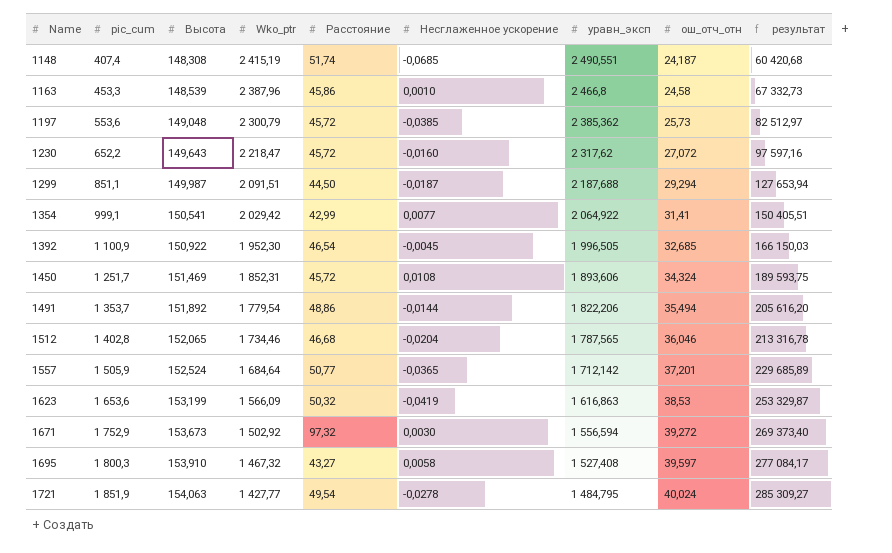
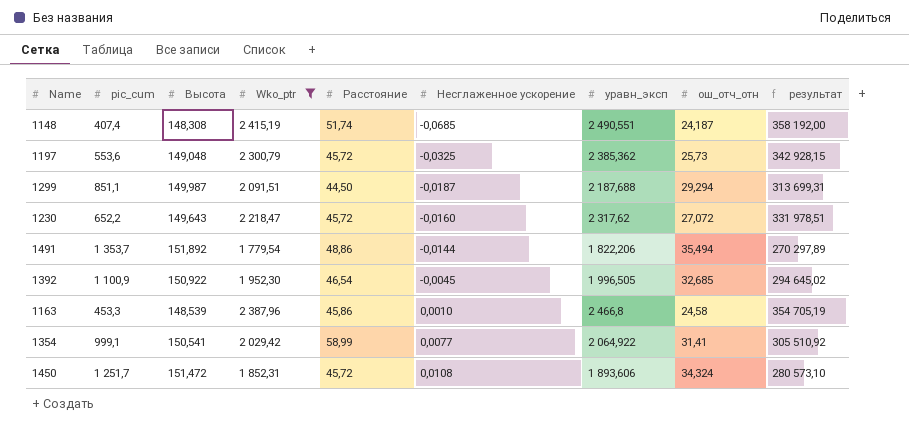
filter: none -> Wko_ptr >= 1 779,54
row order: Name ascending -> Несглаженное ускорение ascending
column результат | formula: [pic_cum] * [Высота] -> [Высота] * [Wko_ptr]
1197 | Несглаженное ускорение: -0,0385 -> -0,0325
1354 | Расстояние: 42,99 -> 58,99
1450 | Высота: 151,469 -> 151,472

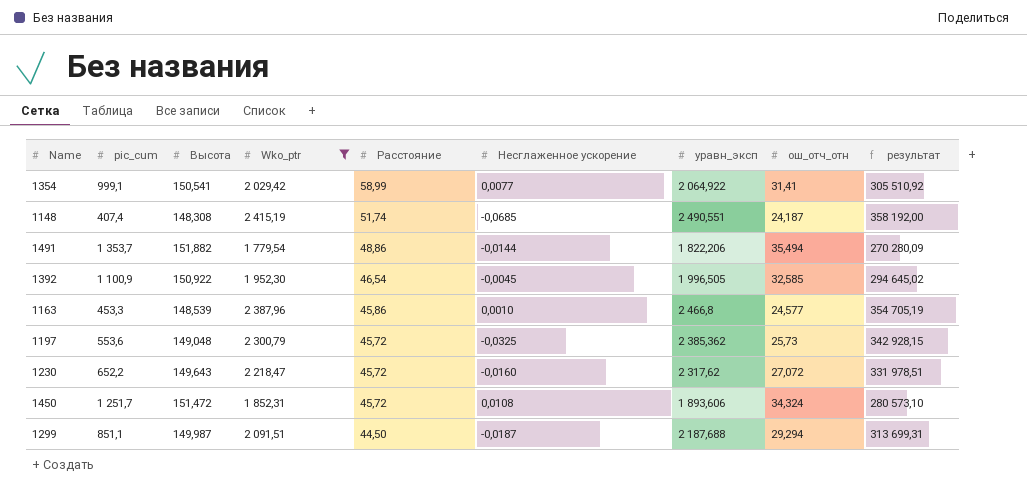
row order: Несглаженное ускорение ascending -> Расстояние descending
1491 | Высота: 151,892 -> 151,882
1491 | результат: 270 297,89 -> 270 280,09
1392 | ош_отч_отн: 32,685 -> 32,585
1163 | ош_отч_отн: 24,58 -> 24,577

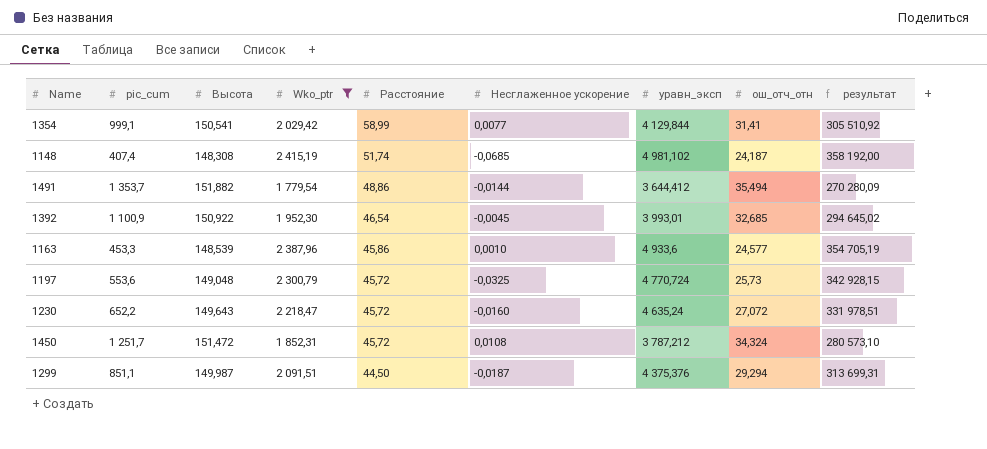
1354 | уравн_эксп: 2 064,922 -> 4 129,844
1148 | уравн_эксп: 2 490,551 -> 4 981,102
1491 | уравн_эксп: 1 822,206 -> 3 644,412
1392 | уравн_эксп: 1 996,505 -> 3 993,01
1392 | ош_отч_отн: 32,585 -> 32,685
1163 | уравн_эксп: 2 466,8 -> 4 933,6
1197 | уравн_эксп: 2 385,362 -> 4 770,724
1230 | уравн_эксп: 2 317,62 -> 4 635,24
1450 | уравн_эксп: 1 893,606 -> 3 787,212
1299 | уравн_эксп: 2 187,688 -> 4 375,376

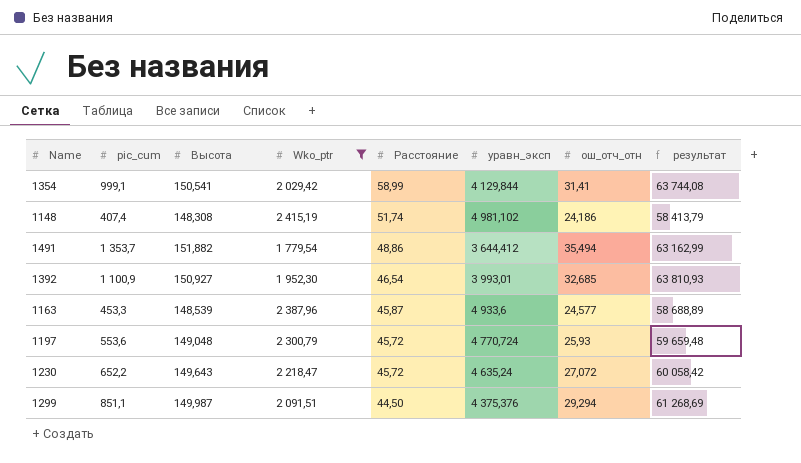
column Несглаженное ускорение | position: 6 -> none
column результат | formula: [Высота] * [Wko_ptr] -> [Wko_ptr] * [ош_отч_отн]
row 1450: 1 251,7 | 151,472 | 1 852,31 | 45,72 | 0,0108 | 3 787,212 | 34,324 | 280 573,10 -> none
1148 | ош_отч_отн: 24,187 -> 24,186
1392 | Высота: 150,922 -> 150,927
1163 | Расстояние: 45,86 -> 45,87
1197 | ош_отч_отн: 25,73 -> 25,93

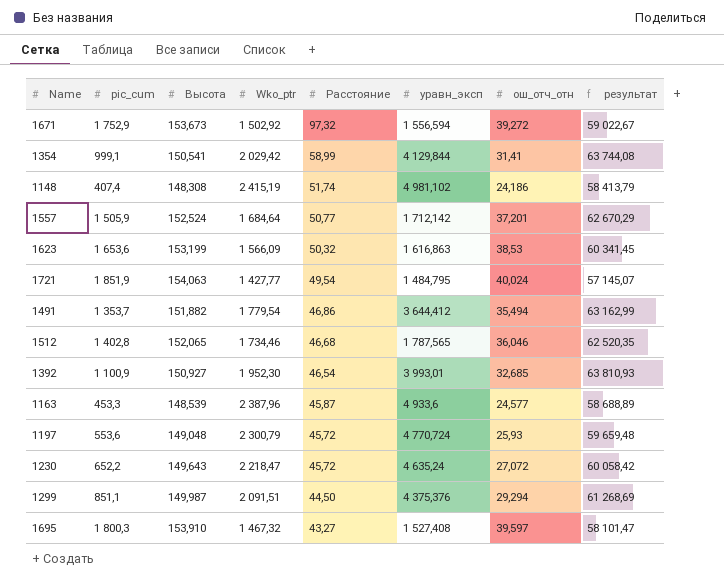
filter: Wko_ptr >= 1 779,54 -> none
1491 | Расстояние: 48,86 -> 46,86

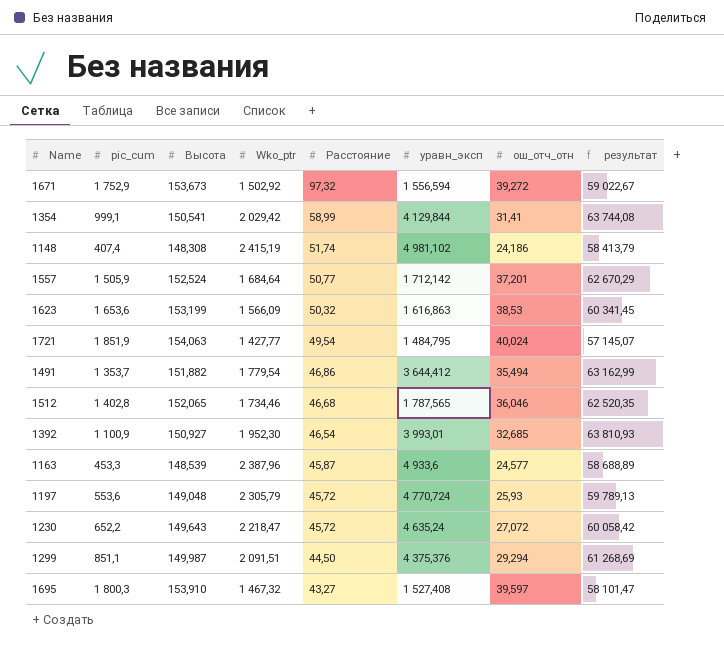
1197 | Wko_ptr: 2 300,79 -> 2 305,79
1197 | результат: 59 659,48 -> 59 789,13

